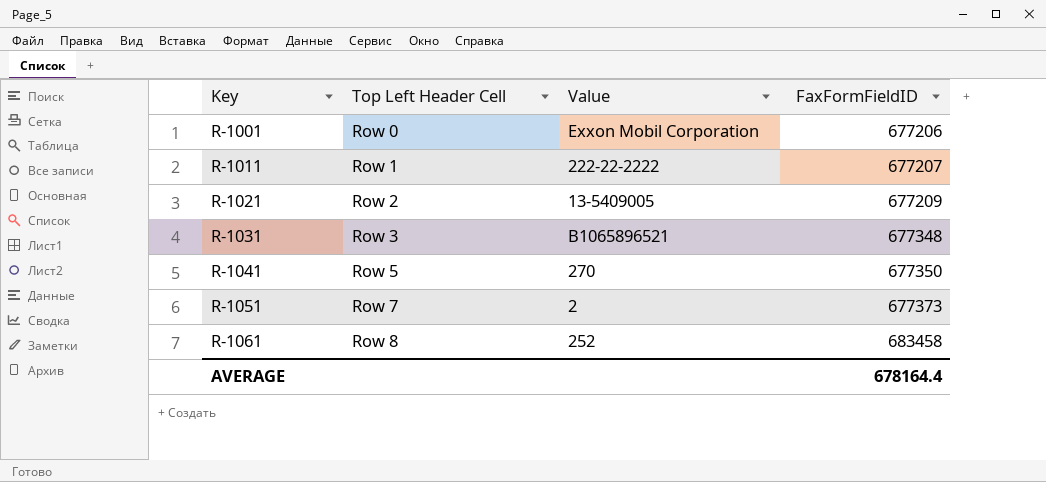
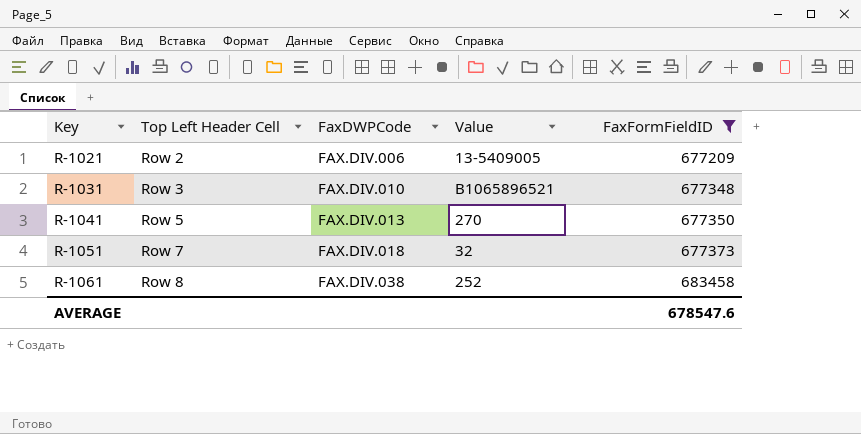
filter: none -> FaxFormFieldID >= 677209
column FaxDWPCode | position: none -> 3
R-1051 | Value: 2 -> 32
AVERAGE | FaxFormFieldID: 678164.4 -> 678547.6

